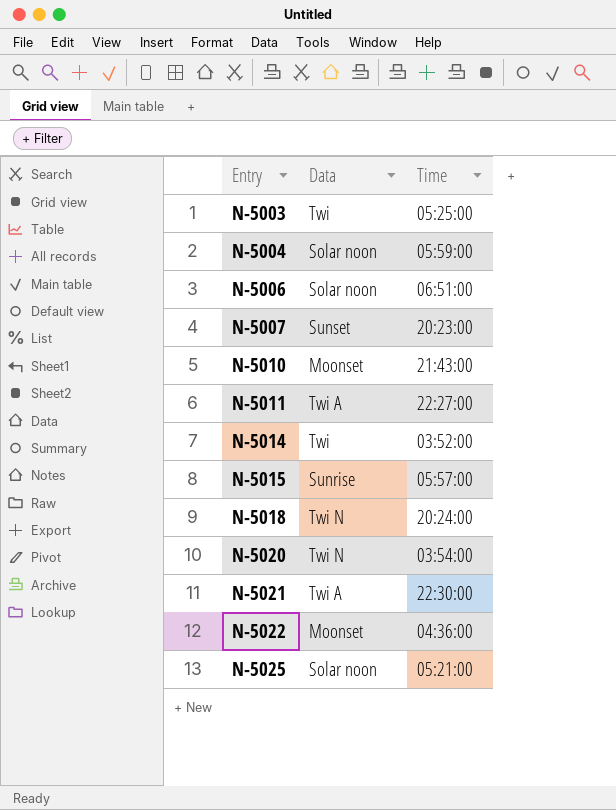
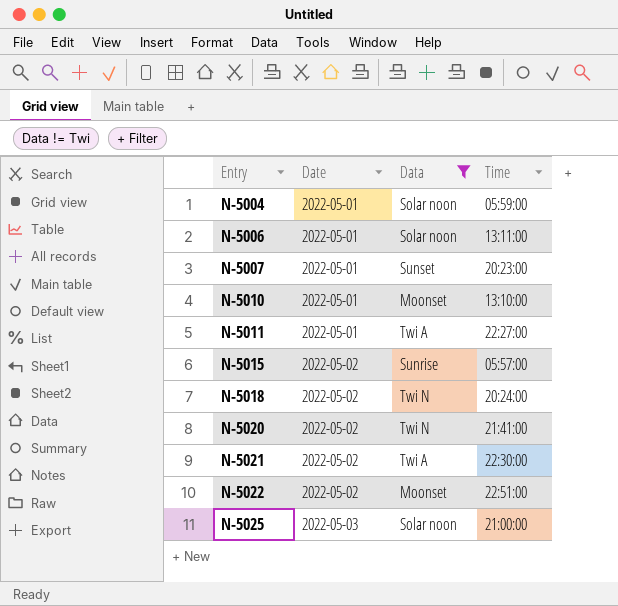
filter: none -> Data != Twi
column Date | position: none -> 2
N-5006 | Time: 06:51:00 -> 13:11:00
N-5010 | Time: 21:43:00 -> 13:10:00
N-5020 | Time: 03:54:00 -> 21:41:00
N-5022 | Time: 04:36:00 -> 22:51:00
N-5025 | Time: 05:21:00 -> 21:00:00

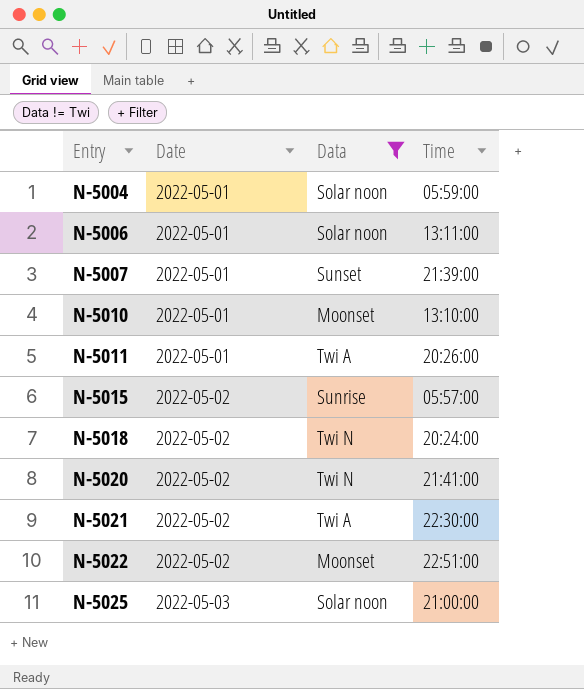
N-5007 | Time: 20:23:00 -> 21:39:00
N-5011 | Time: 22:27:00 -> 20:26:00

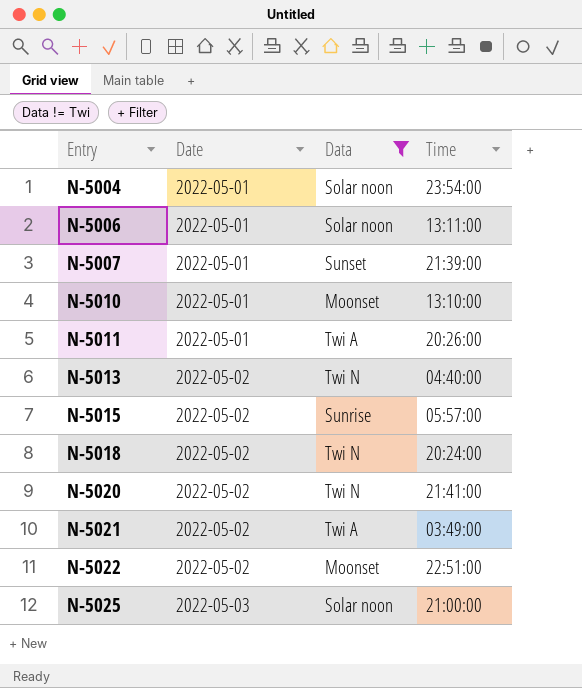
N-5004 | Time: 05:59:00 -> 23:54:00
row N-5013: none -> 2022-05-02 | Twi N | 04:40:00
N-5021 | Time: 22:30:00 -> 03:49:00

